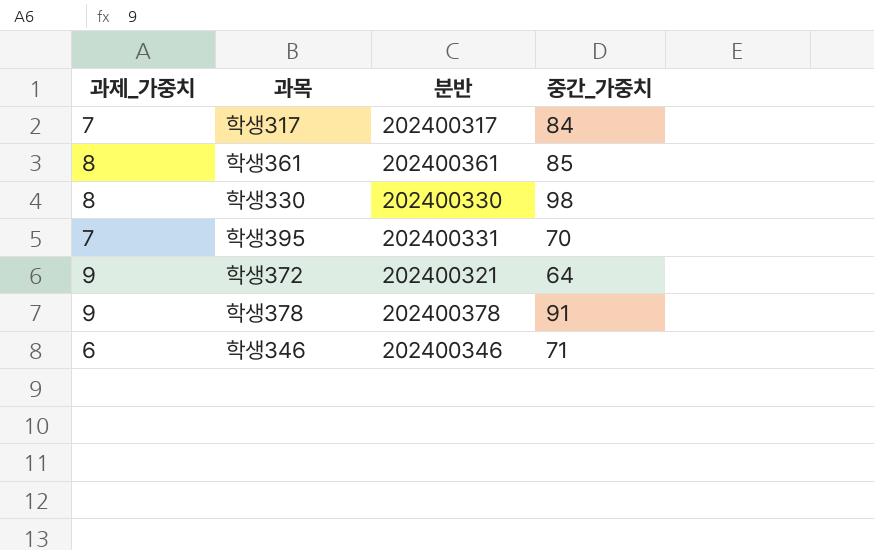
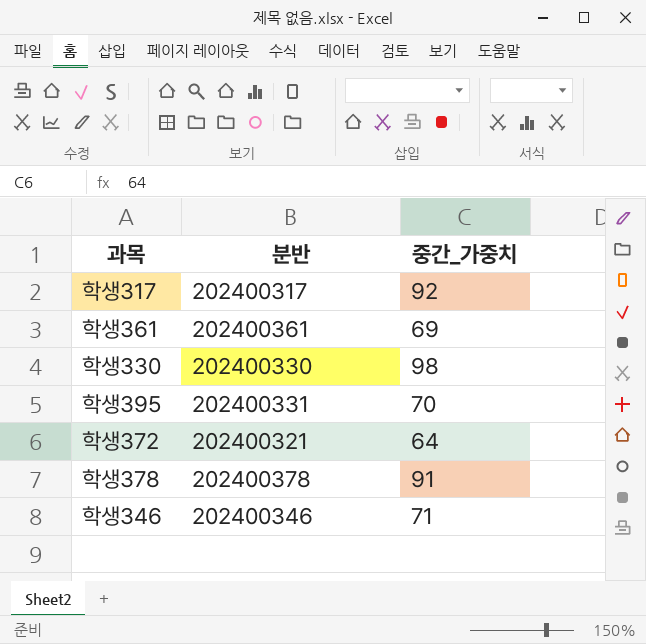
column 과제_가중치 | position: 1 -> none
학생317 | 중간_가중치: 84 -> 92
학생361 | 중간_가중치: 85 -> 69

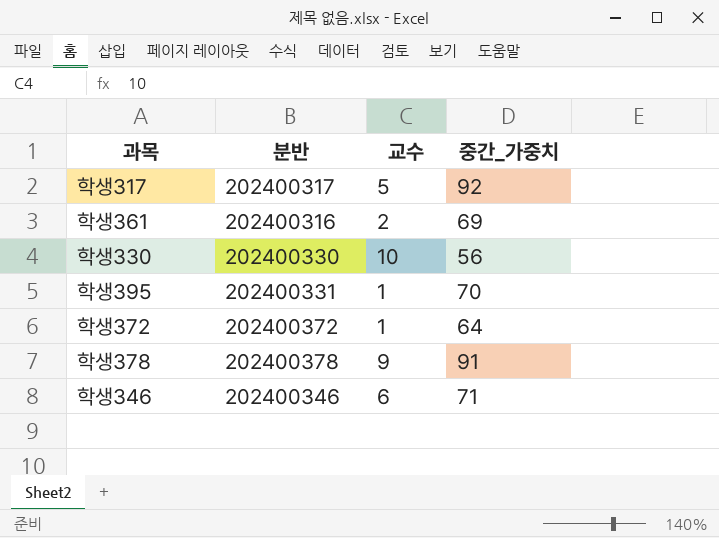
column 교수 | position: none -> 3
학생361 | 분반: 202400361 -> 202400316
학생330 | 중간_가중치: 98 -> 56
학생372 | 분반: 202400321 -> 202400372

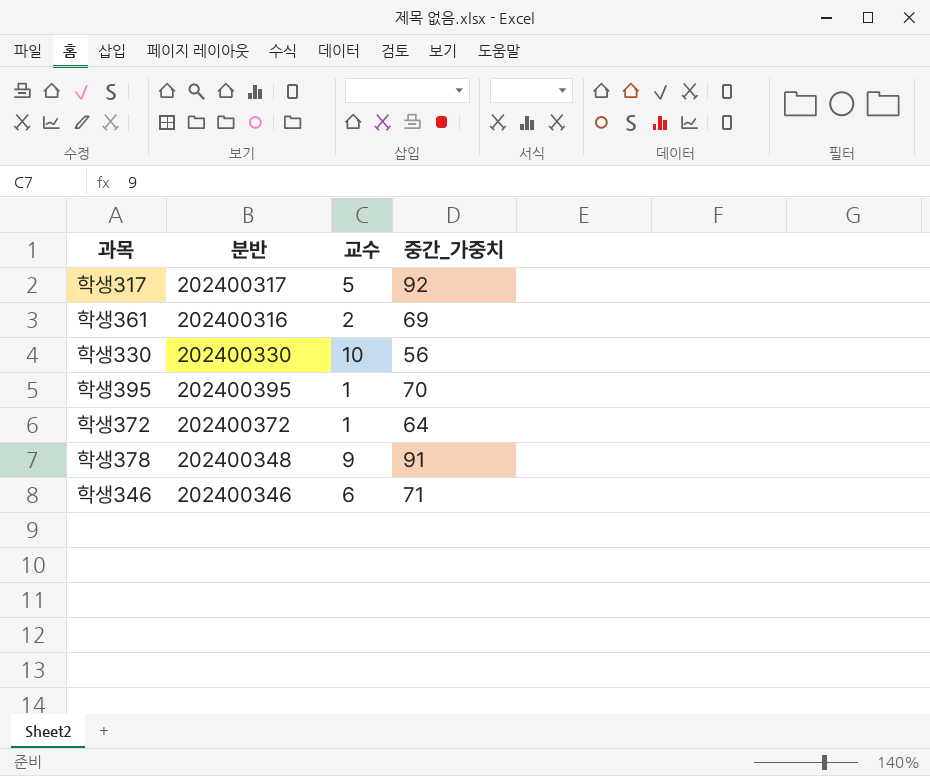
학생395 | 분반: 202400331 -> 202400395
학생378 | 분반: 202400378 -> 202400348

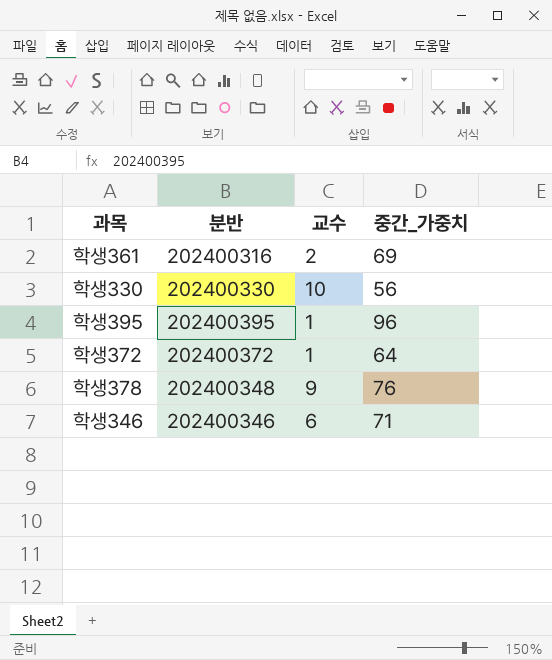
row 학생317: 202400317 | 5 | 92 -> none
학생395 | 중간_가중치: 70 -> 96
학생378 | 중간_가중치: 91 -> 76

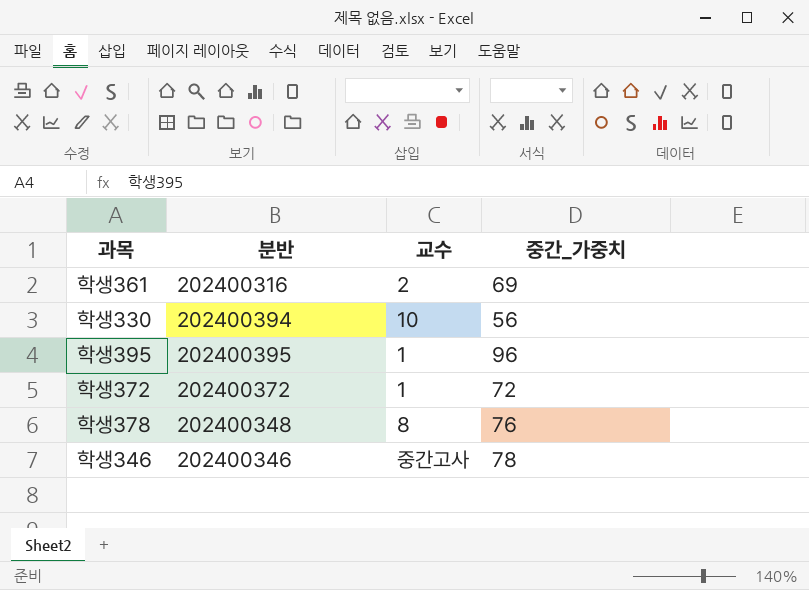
학생330 | 분반: 202400330 -> 202400394
학생372 | 중간_가중치: 64 -> 72
학생378 | 교수: 9 -> 8
학생346 | 교수: 6 -> 중간고사
학생346 | 중간_가중치: 71 -> 78

